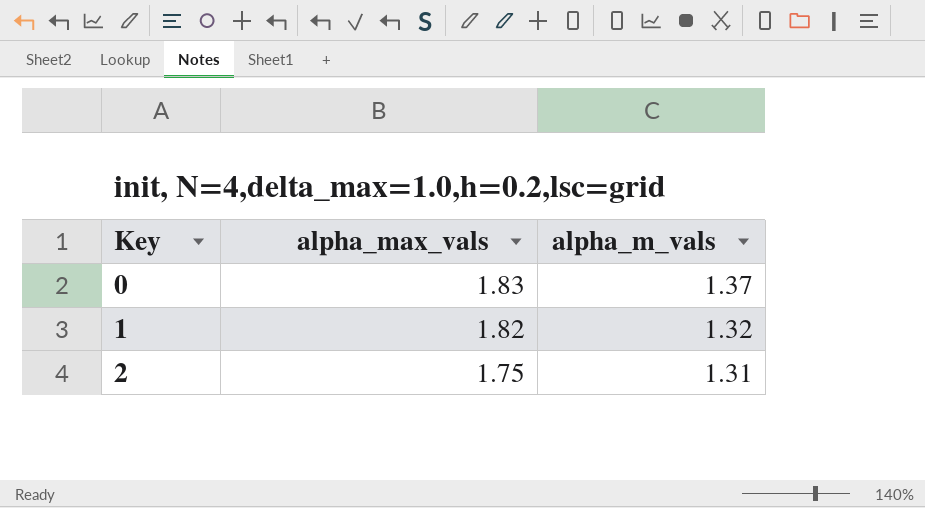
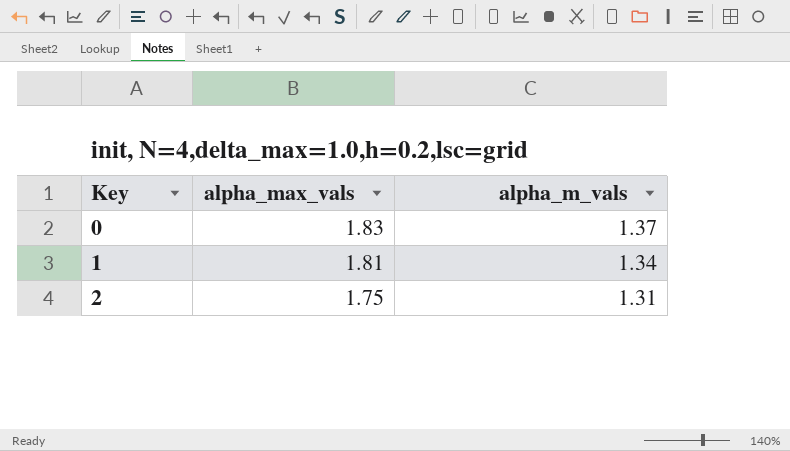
1 | alpha_max_vals: 1.82 -> 1.81
1 | alpha_m_vals: 1.32 -> 1.34

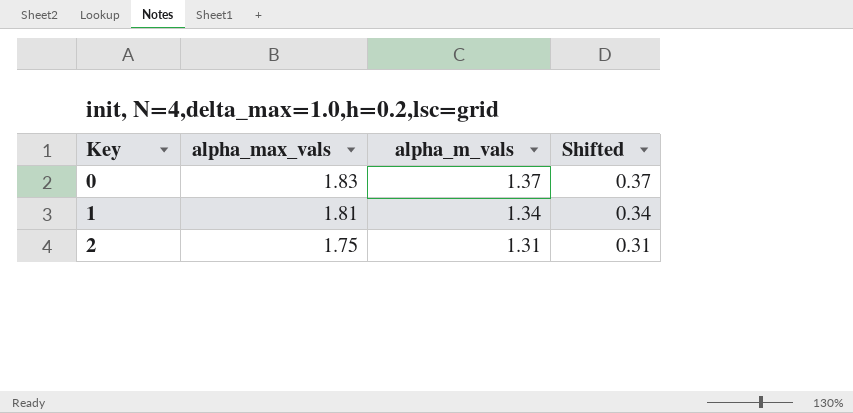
column Shifted | formula: none -> [alpha_m_vals] - 1

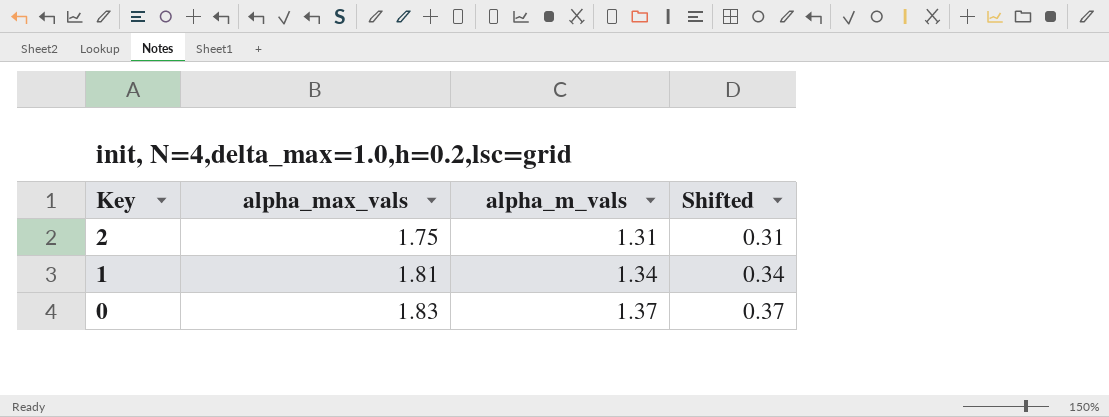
row order: Key ascending -> Key descending

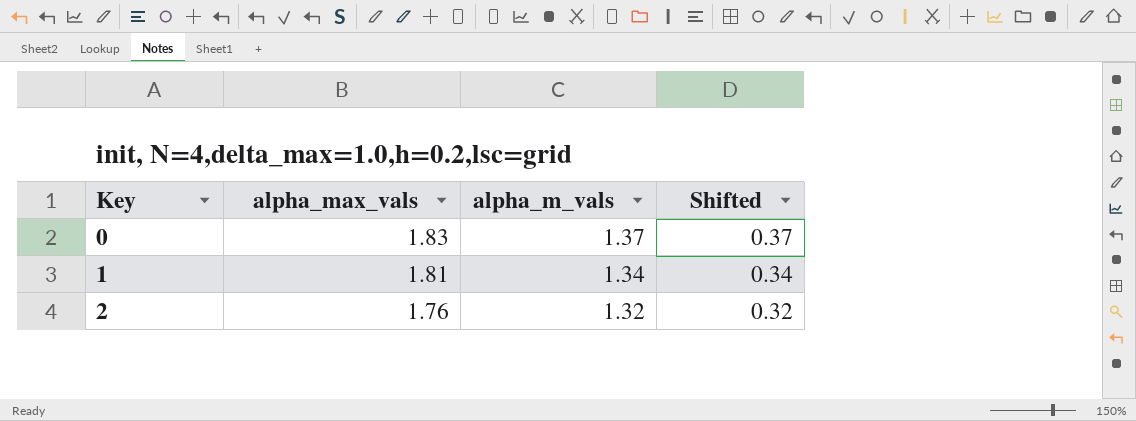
row order: Key descending -> Key ascending
2 | alpha_max_vals: 1.75 -> 1.76
2 | alpha_m_vals: 1.31 -> 1.32
2 | Shifted: 0.31 -> 0.32

